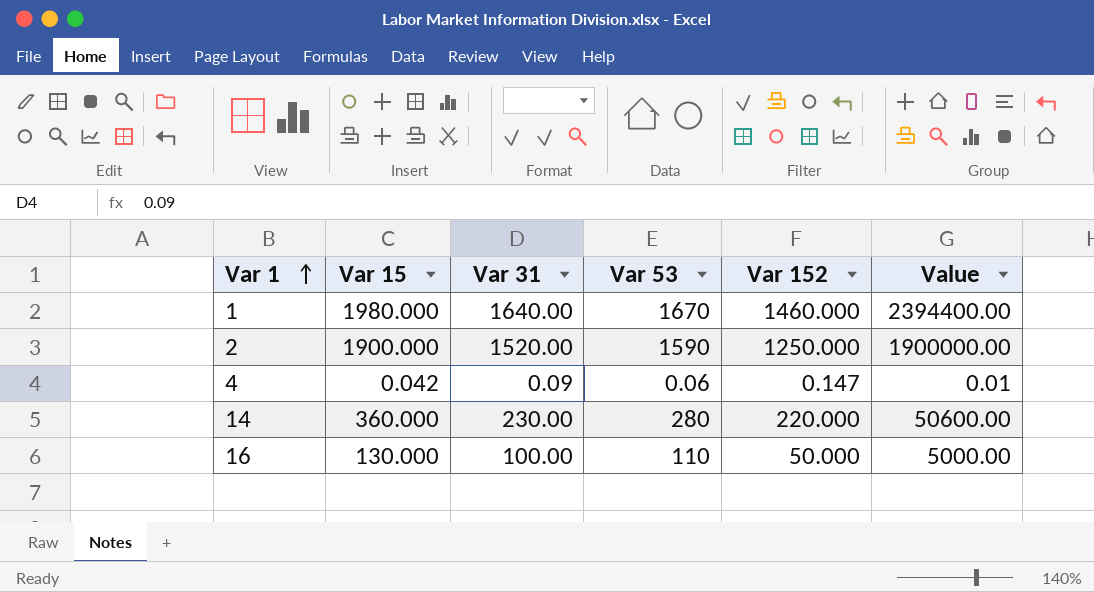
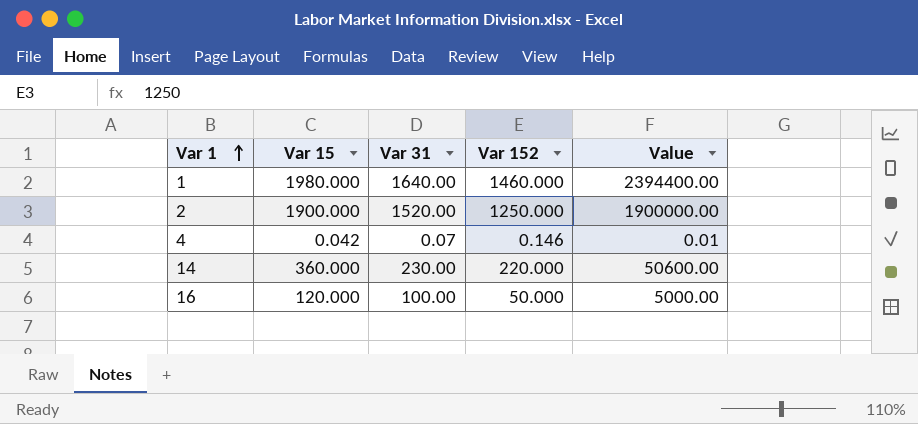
column Var 53 | position: 4 -> none
4 | Var 31: 0.09 -> 0.07
4 | Var 152: 0.147 -> 0.146
16 | Var 15: 130.000 -> 120.000

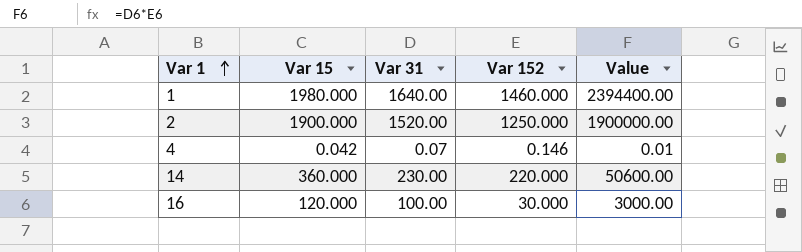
16 | Var 152: 50.000 -> 30.000
16 | Value: 5000.00 -> 3000.00

